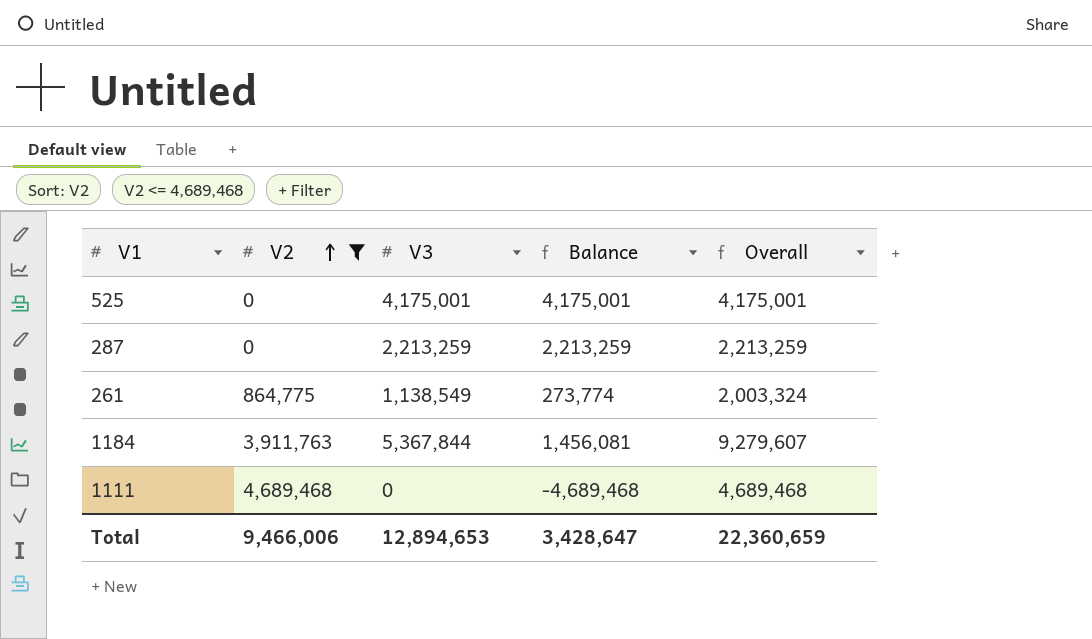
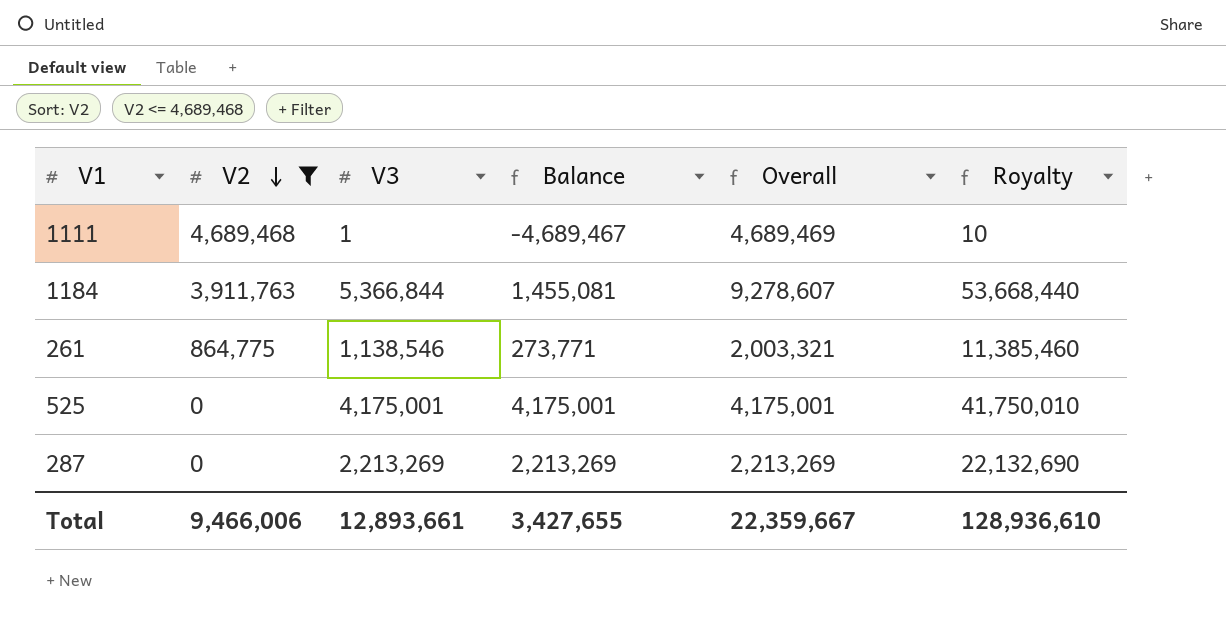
row order: V2 ascending -> V2 descending
column Royalty | formula: none -> [V3] * 10
1111 | V3: 0 -> 1
1111 | Balance: -4,689,468 -> -4,689,467
1111 | Overall: 4,689,468 -> 4,689,469
1184 | V3: 5,367,844 -> 5,366,844
1184 | Balance: 1,456,081 -> 1,455,081
1184 | Overall: 9,279,607 -> 9,278,607
261 | V3: 1,138,549 -> 1,138,546
261 | Balance: 273,774 -> 273,771
261 | Overall: 2,003,324 -> 2,003,321
287 | V3: 2,213,259 -> 2,213,269
287 | Balance: 2,213,259 -> 2,213,269
287 | Overall: 2,213,259 -> 2,213,269
Total | V3: 12,894,653 -> 12,893,661
Total | Balance: 3,428,647 -> 3,427,655
Total | Overall: 22,360,659 -> 22,359,667

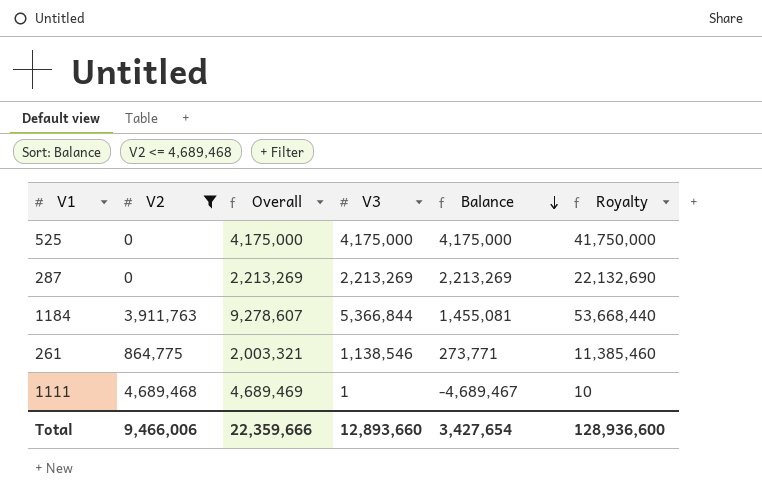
row order: V2 descending -> Balance descending
column Overall | position: 5 -> 3
525 | Overall: 4,175,001 -> 4,175,000
525 | V3: 4,175,001 -> 4,175,000
525 | Balance: 4,175,001 -> 4,175,000
525 | Royalty: 41,750,010 -> 41,750,000
Total | Overall: 22,359,667 -> 22,359,666
Total | V3: 12,893,661 -> 12,893,660
Total | Balance: 3,427,655 -> 3,427,654
Total | Royalty: 128,936,610 -> 128,936,600

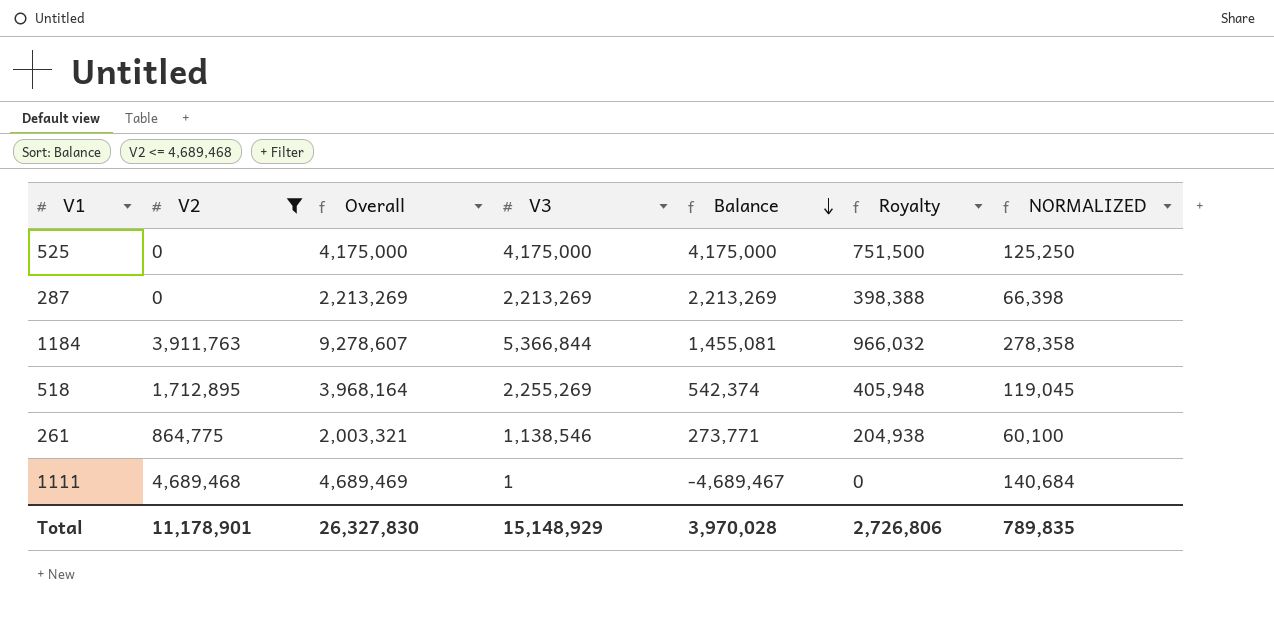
column Royalty | formula: [V3] * 10 -> [V3] * 0.18
column NORMALIZED | formula: none -> [Overall] * 0.03
row 518: none -> 1,712,895 | 3,968,164 | 2,255,269 | 542,374 | 405,948 | 119,045
Total | V2: 9,466,006 -> 11,178,901
Total | Overall: 22,359,666 -> 26,327,830
Total | V3: 12,893,660 -> 15,148,929
Total | Balance: 3,427,654 -> 3,970,028
Total | Royalty: 128,936,600 -> 2,726,806

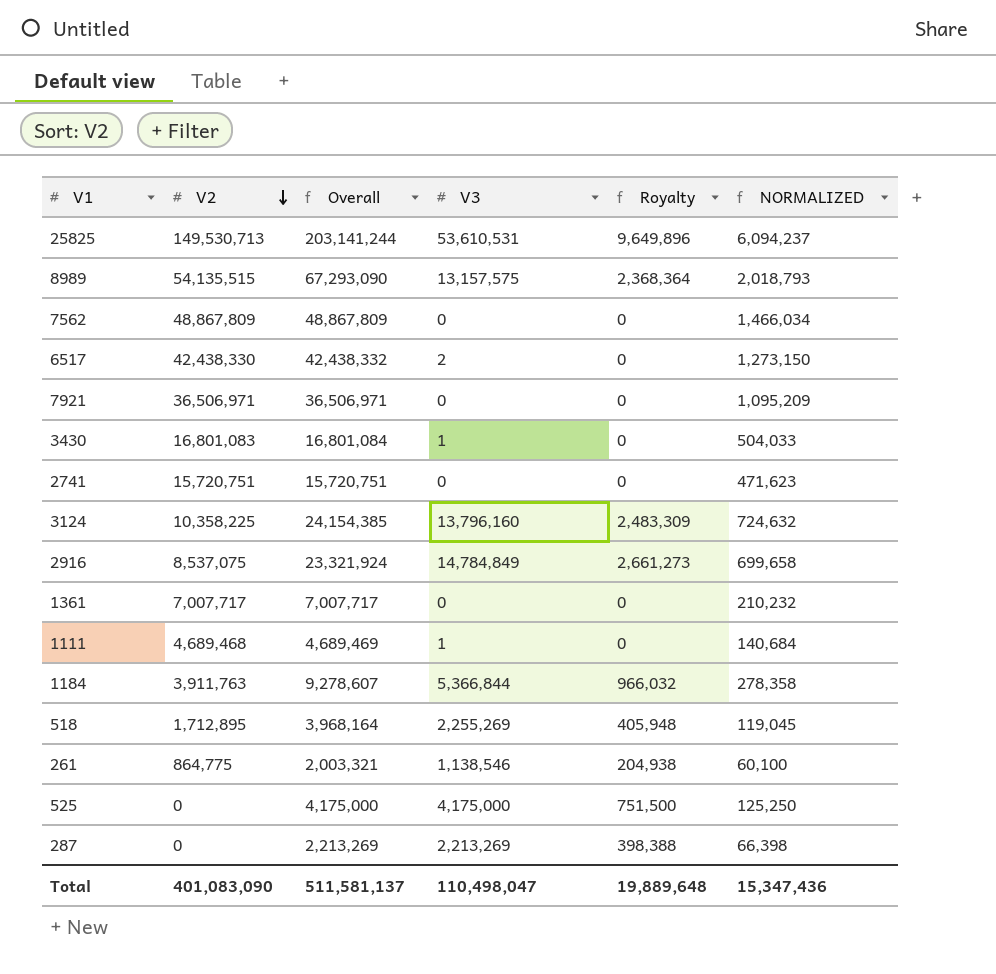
filter: V2 <= 4,689,468 -> none
row order: Balance descending -> V2 descending
column Balance | formula: [V3] - [V2] -> none
Total | V2: 11,178,901 -> 401,083,090
Total | Overall: 26,327,830 -> 511,581,137
Total | V3: 15,148,929 -> 110,498,047
Total | Royalty: 2,726,806 -> 19,889,648
Total | NORMALIZED: 789,835 -> 15,347,436

